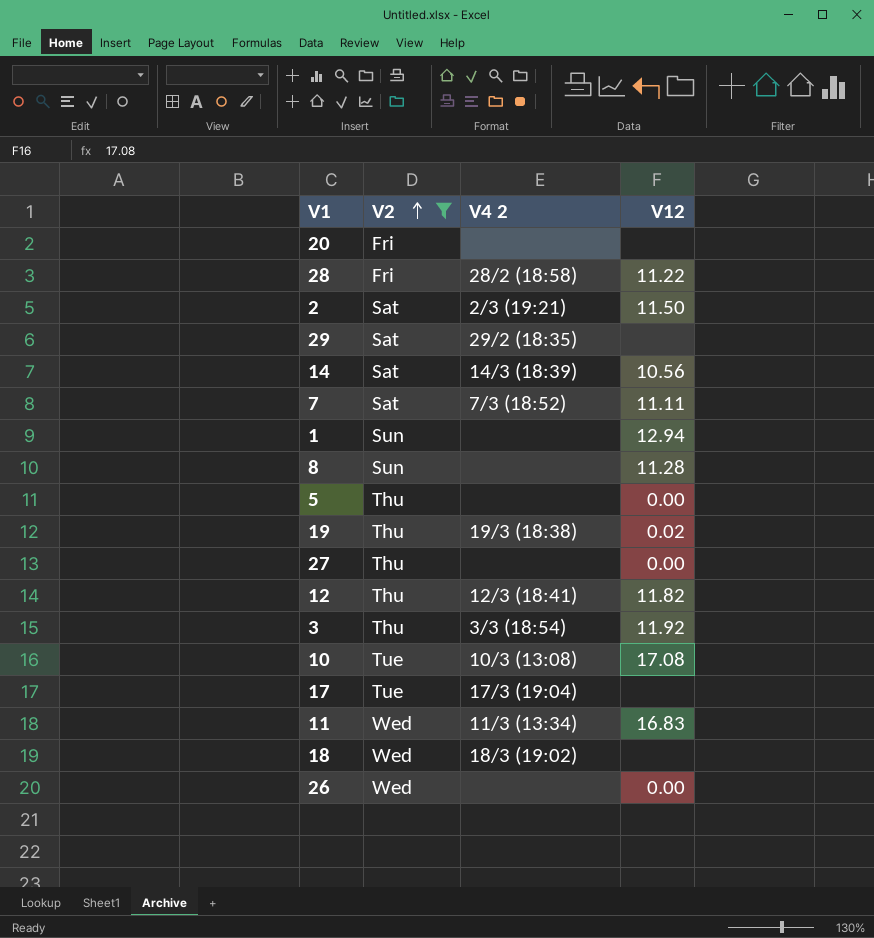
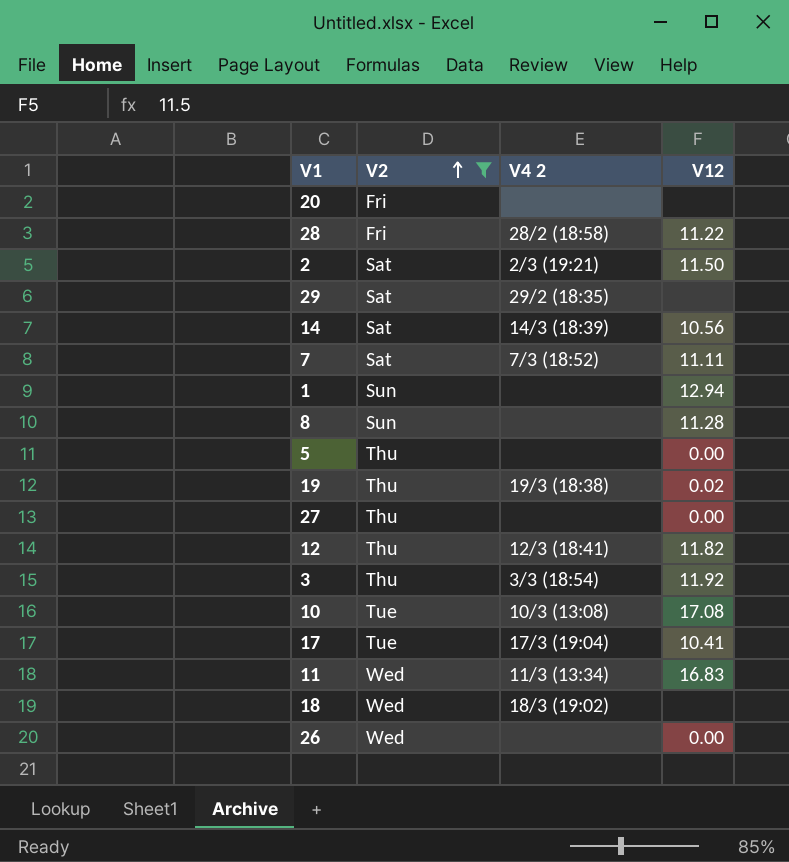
17 | V12: none -> 10.41

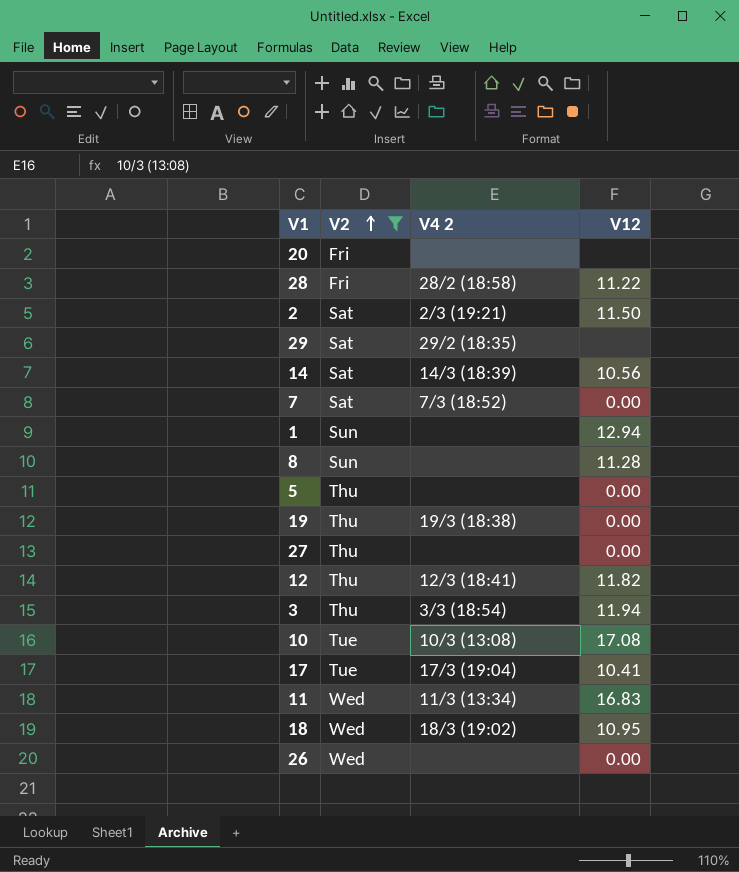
7 | V12: 11.11 -> 0.00
19 | V12: 0.02 -> 0.00
3 | V12: 11.92 -> 11.94
18 | V12: none -> 10.95

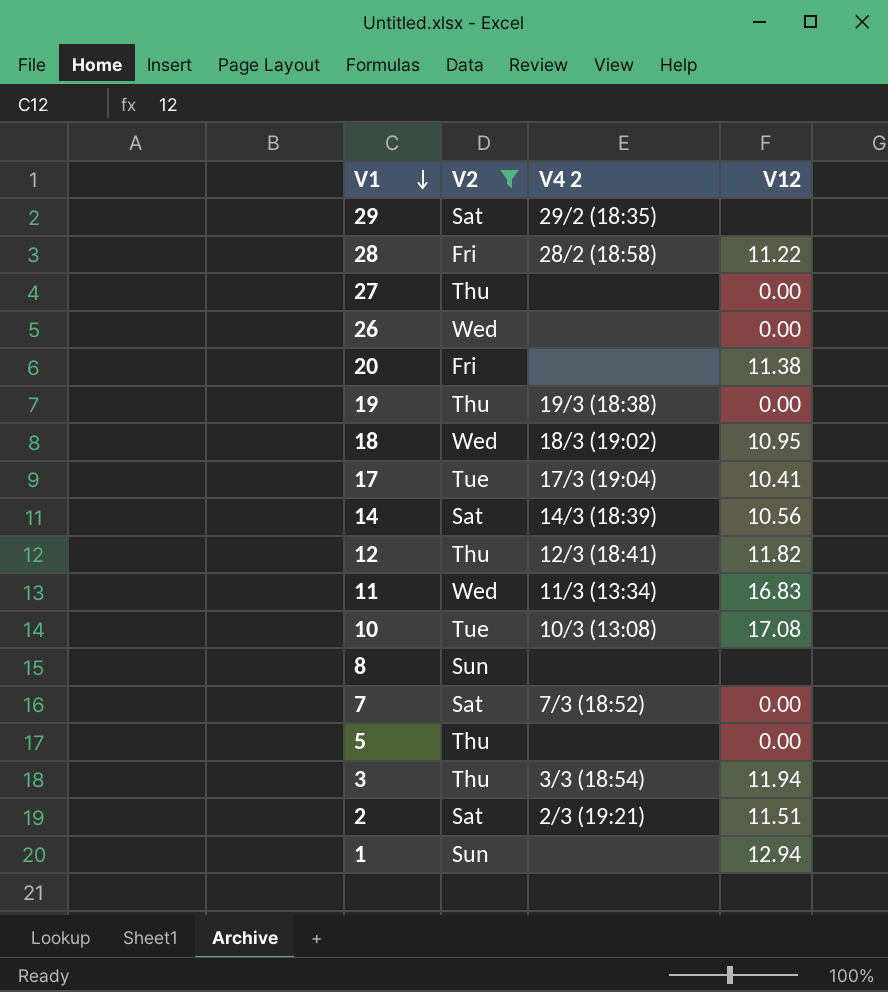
row order: V2 ascending -> V1 descending
20 | V12: none -> 11.38
8 | V12: 11.28 -> none
2 | V12: 11.50 -> 11.51

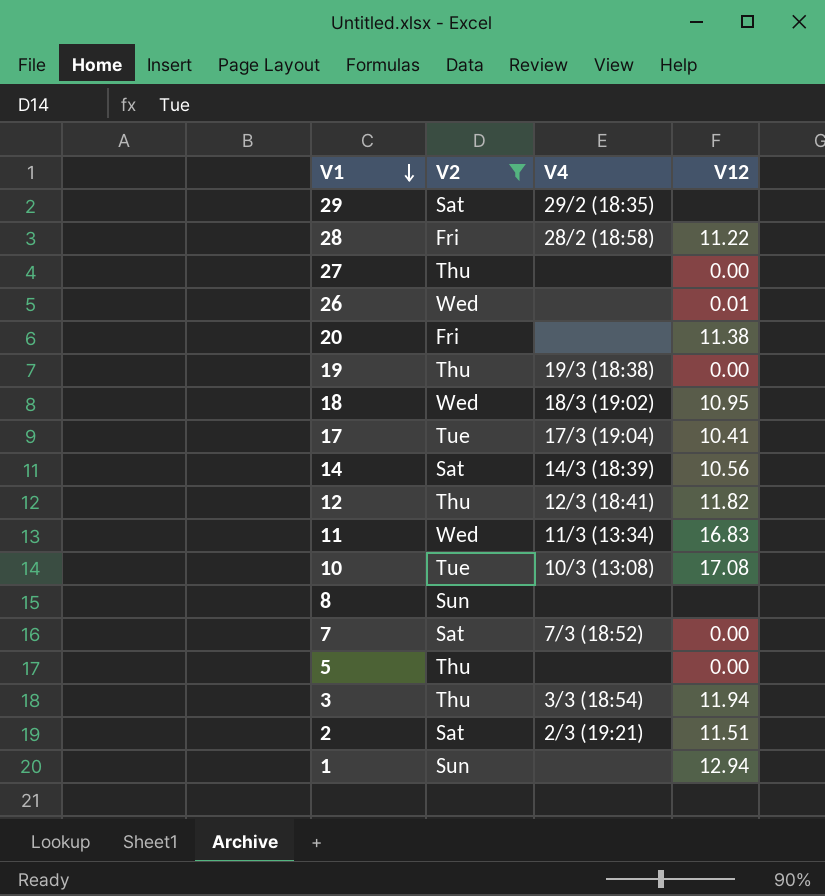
column name: V4 2 -> V4
26 | V12: 0.00 -> 0.01

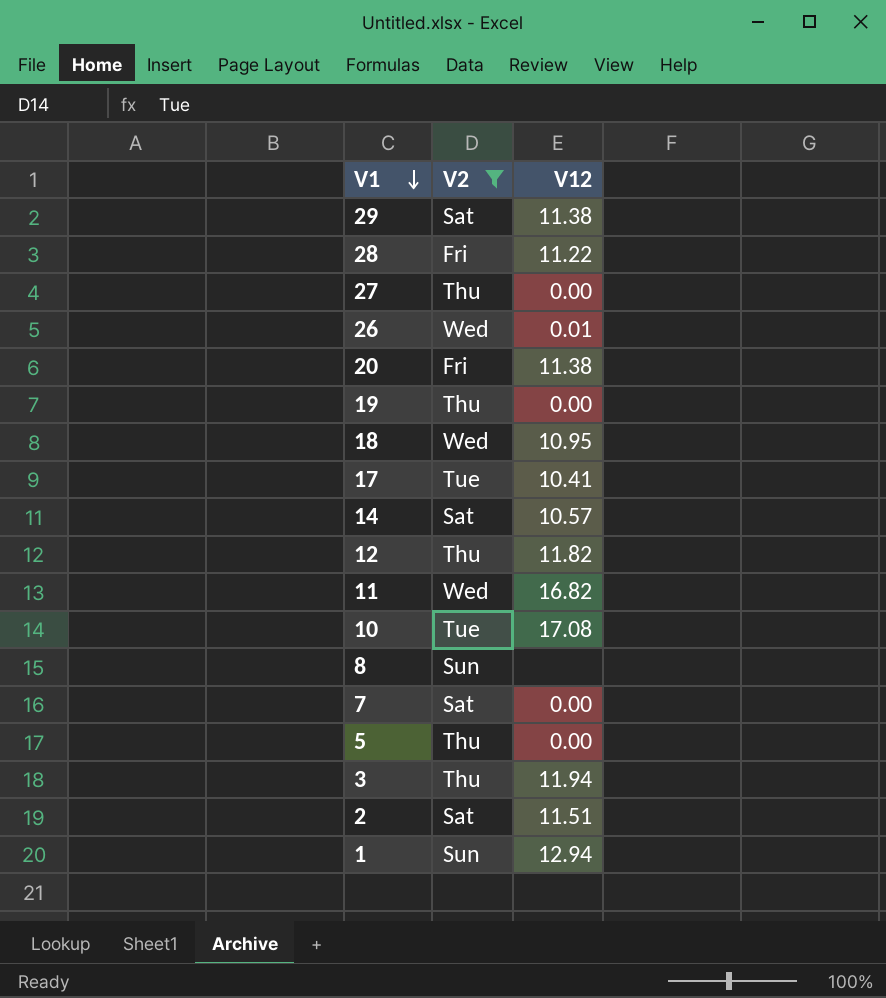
column V4 | position: 3 -> none
29 | V12: none -> 11.38
14 | V12: 10.56 -> 10.57
11 | V12: 16.83 -> 16.82

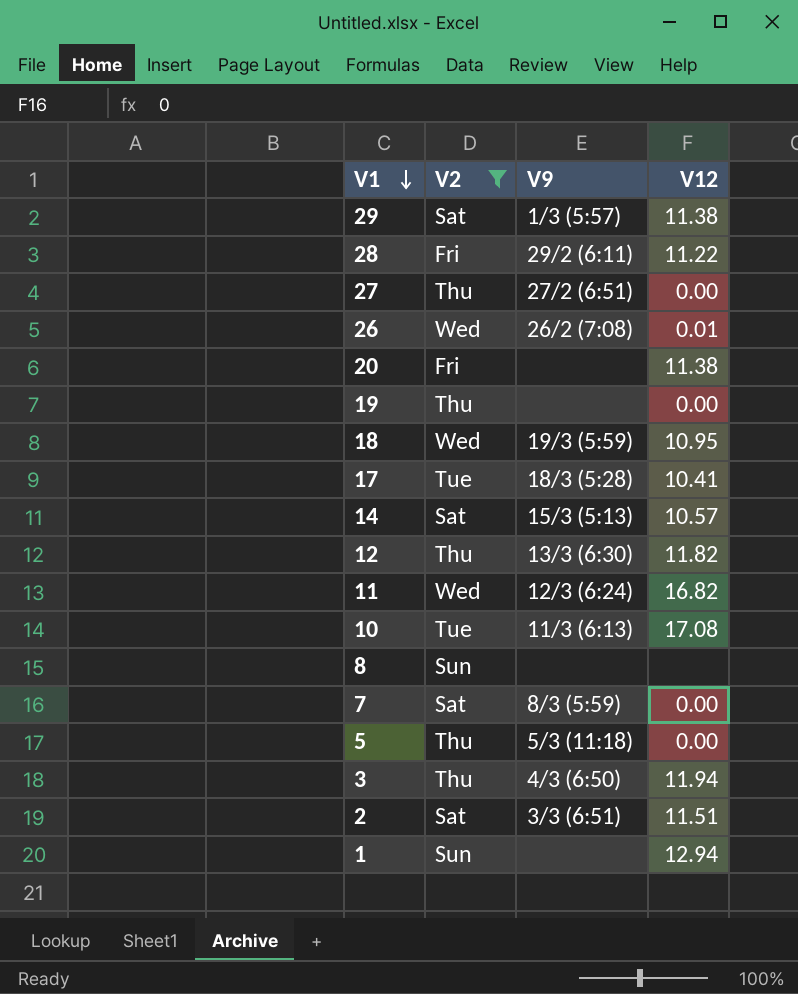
column V9 | position: none -> 3

